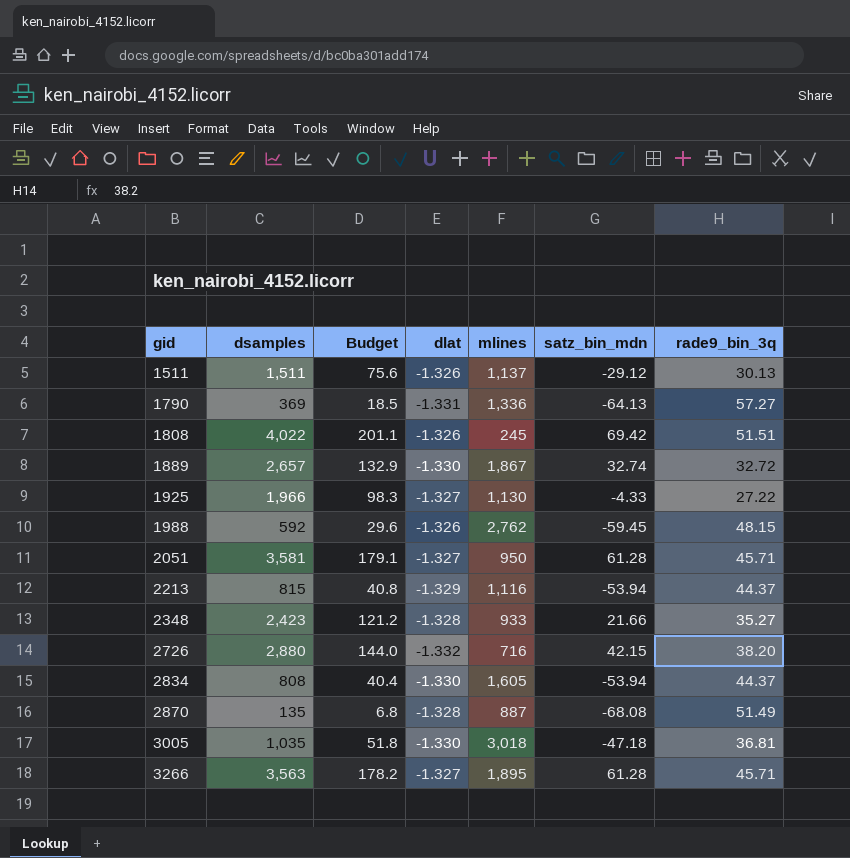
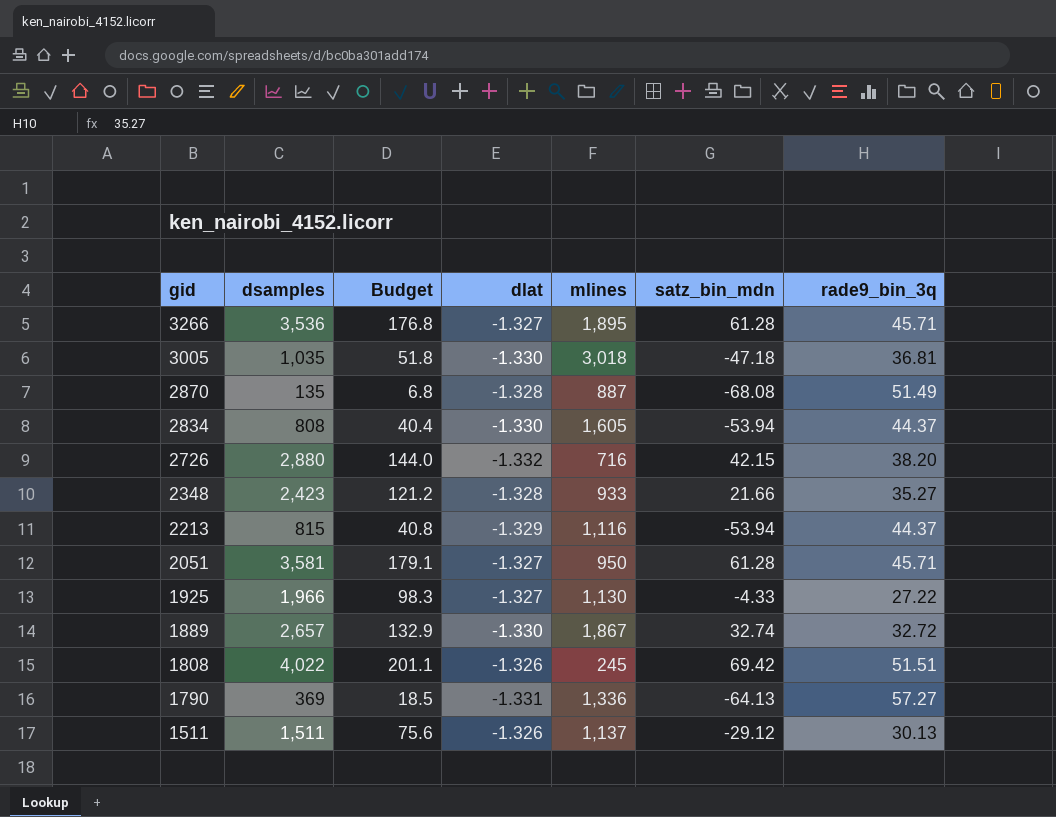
row order: gid ascending -> gid descending
row 1988: 592 | 29.6 | -1.326 | 2,762 | -59.45 | 48.15 -> none
3266 | dsamples: 3,563 -> 3,536
3266 | Budget: 178.2 -> 176.8

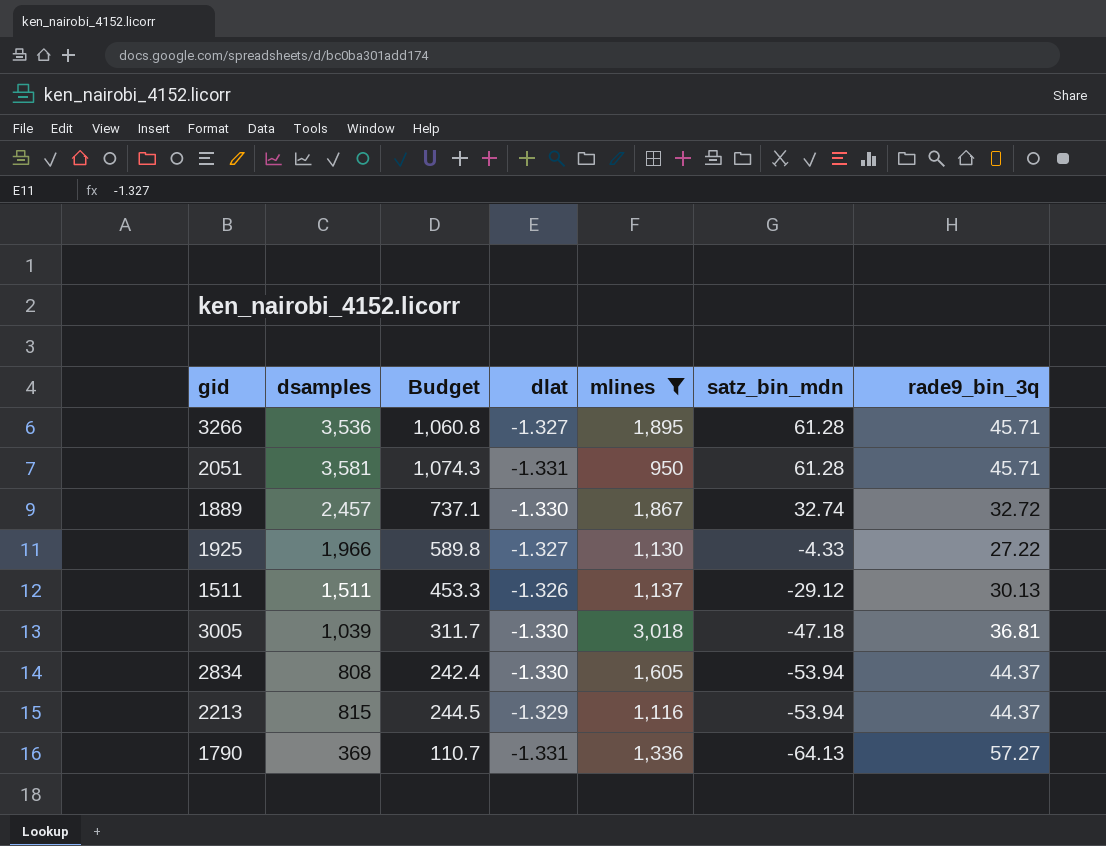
filter: none -> mlines >= 950
row order: gid descending -> satz_bin_mdn descending
column Budget | formula: [dsamples] * 0.05 -> [dsamples] * 0.3
2051 | dlat: -1.327 -> -1.331
1889 | dsamples: 2,657 -> 2,457
3005 | dsamples: 1,035 -> 1,039

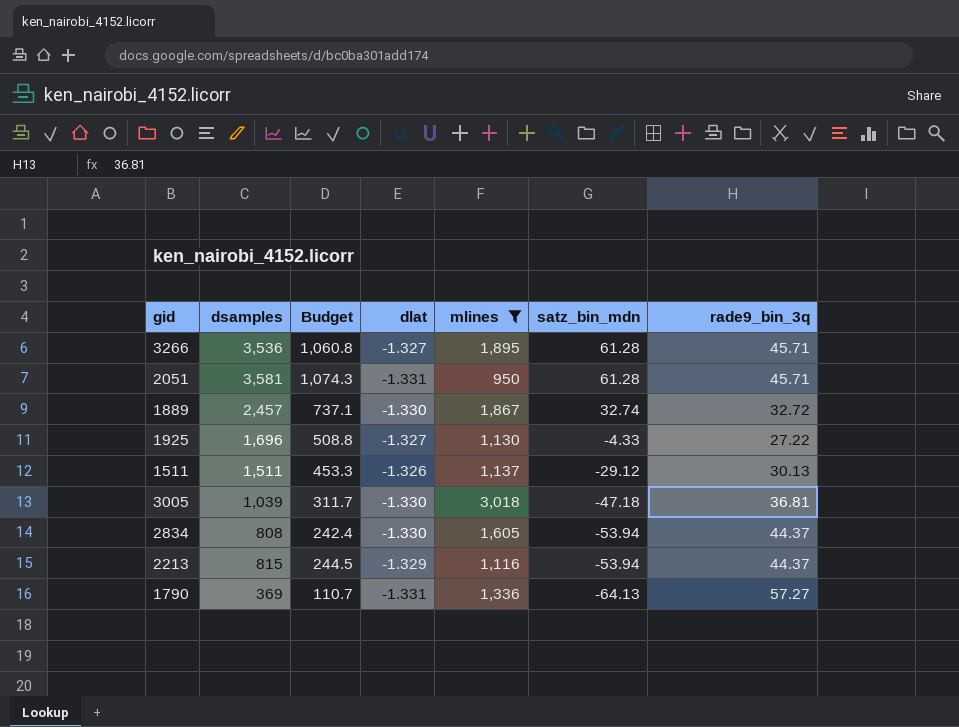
1925 | dsamples: 1,966 -> 1,696
1925 | Budget: 589.8 -> 508.8

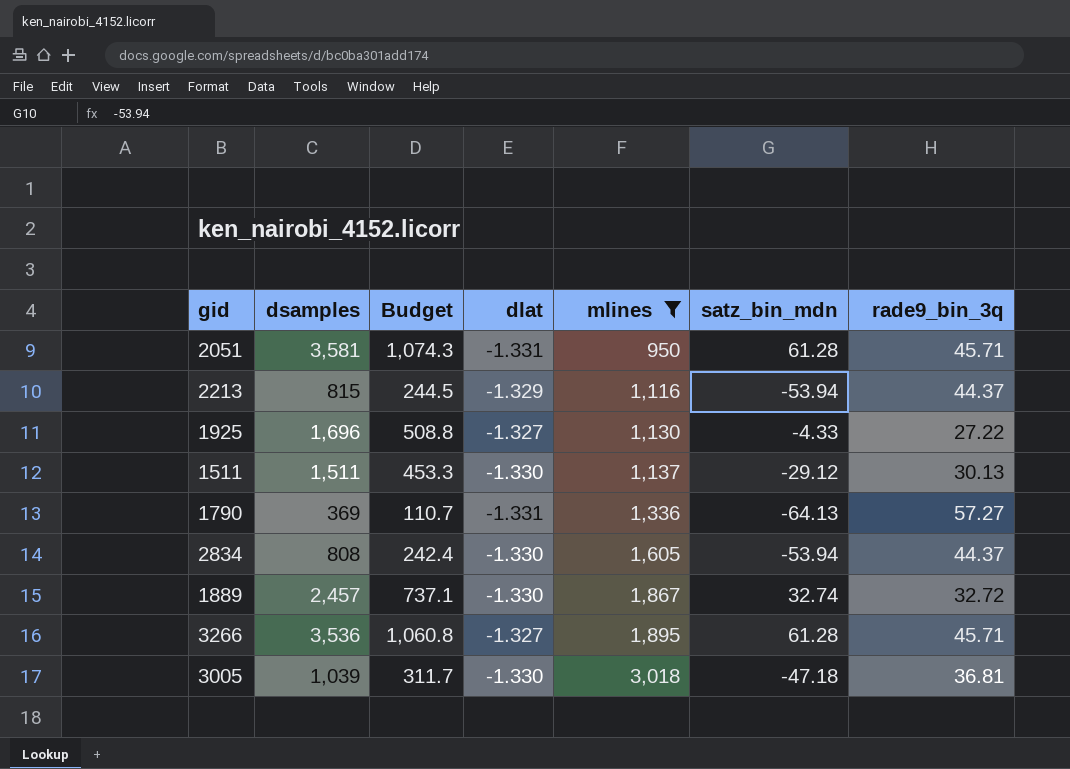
row order: satz_bin_mdn descending -> mlines ascending
1511 | dlat: -1.326 -> -1.330

